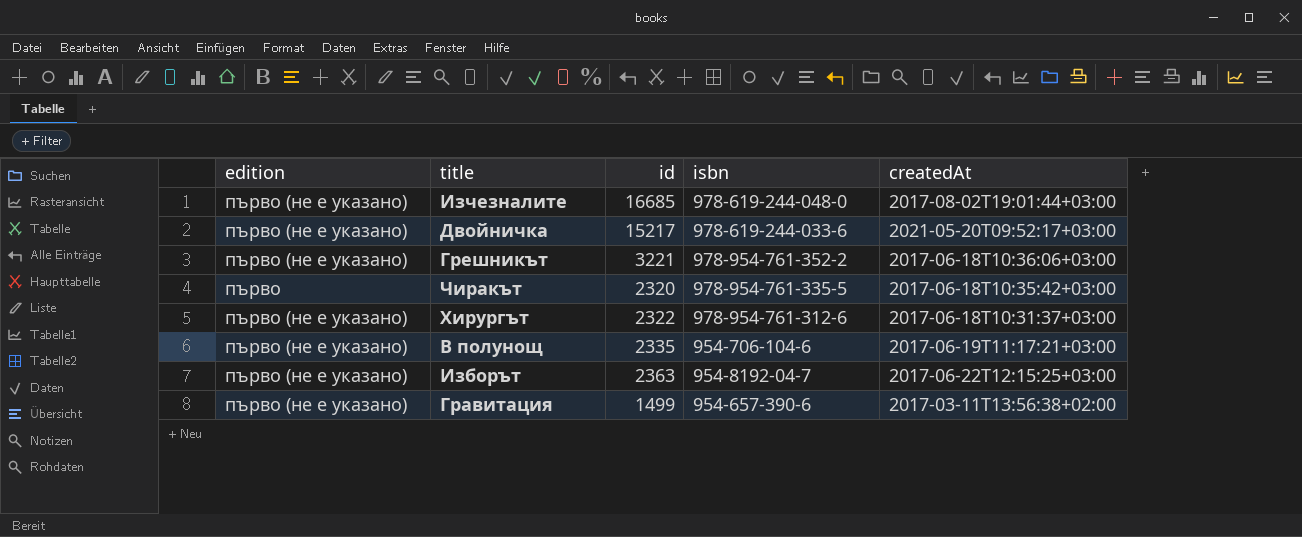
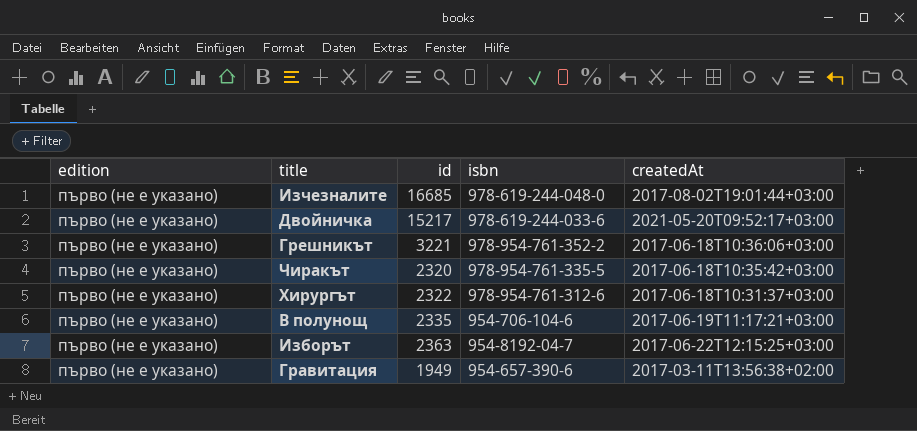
Чиракът | edition: първо -> първо (не е указано)
Гравитация | id: 1499 -> 1949

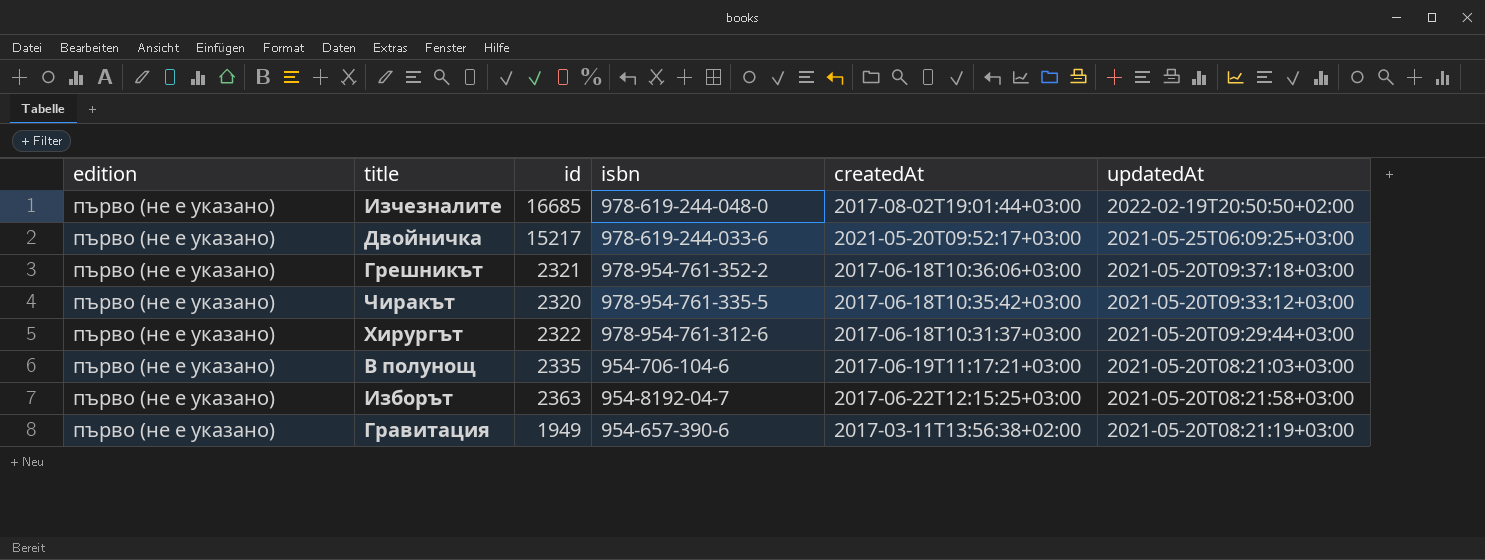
column updatedAt | position: none -> 6
Грешникът | id: 3221 -> 2321

